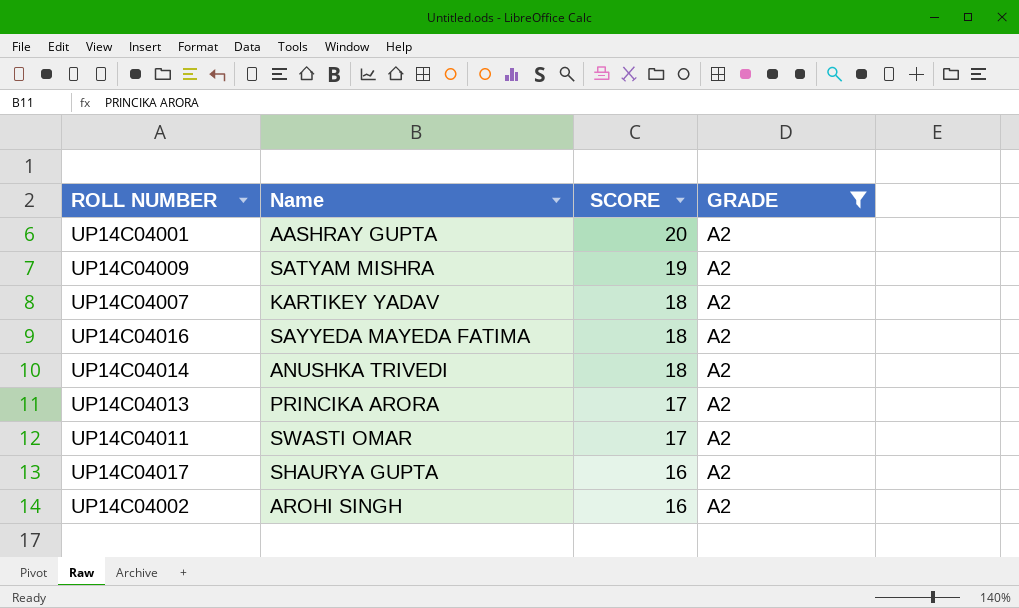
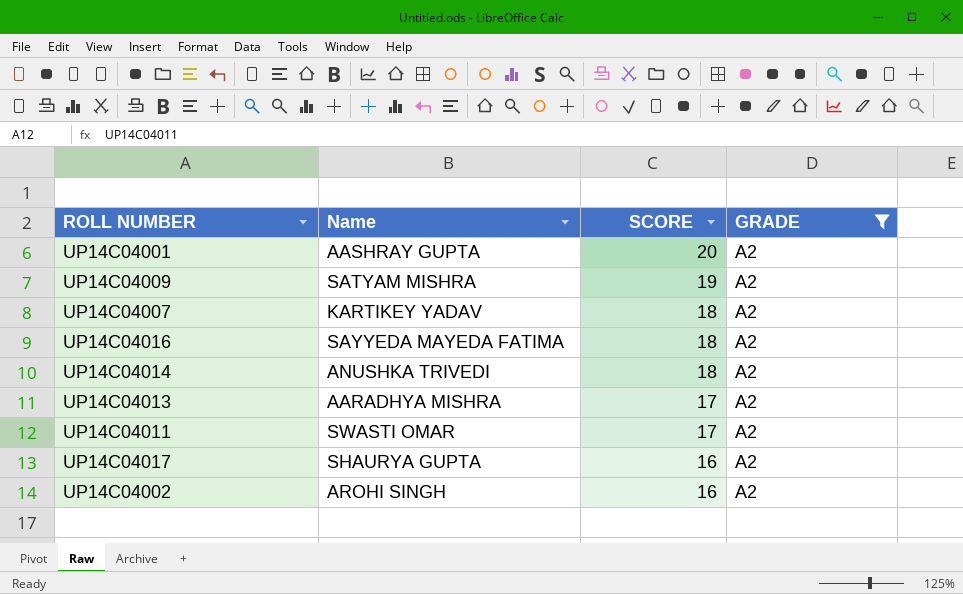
UP14C04013 | Name: PRINCIKA ARORA -> AARADHYA MISHRA

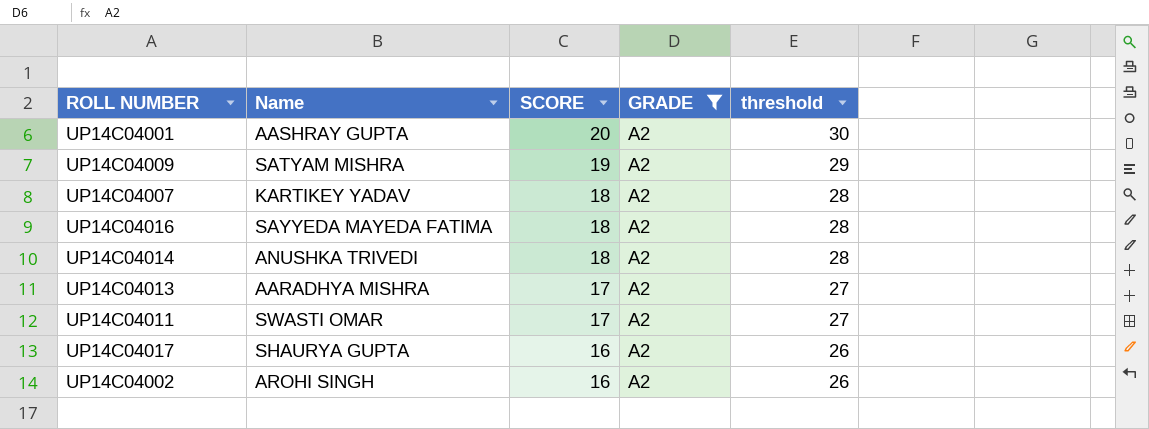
column threshold | formula: none -> [SCORE] + 10

